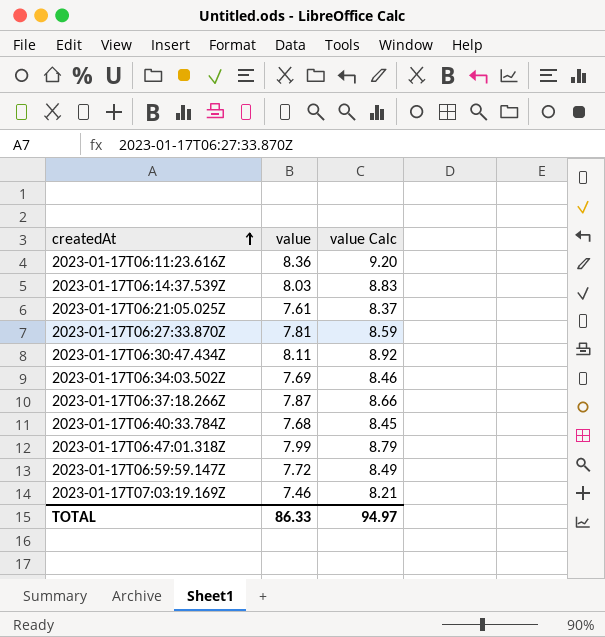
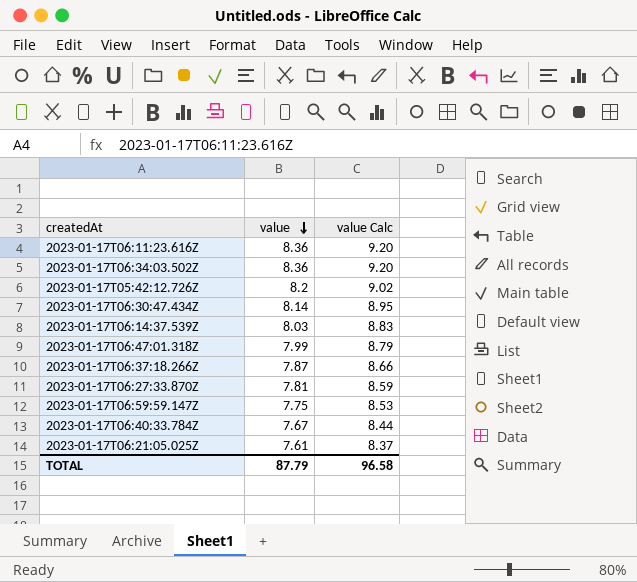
row order: createdAt ascending -> value descending
row 2023-01-17T07:03:19.169Z: 7.46 | 8.21 -> none
2023-01-17T06:34:03.502Z | value: 7.69 -> 8.36
2023-01-17T06:34:03.502Z | value Calc: 8.46 -> 9.20
row 2023-01-17T05:42:12.726Z: none -> 8.2 | 9.02
2023-01-17T06:30:47.434Z | value: 8.11 -> 8.14
2023-01-17T06:30:47.434Z | value Calc: 8.92 -> 8.95
2023-01-17T06:59:59.147Z | value: 7.72 -> 7.75
2023-01-17T06:59:59.147Z | value Calc: 8.49 -> 8.53
2023-01-17T06:40:33.784Z | value: 7.68 -> 7.67
2023-01-17T06:40:33.784Z | value Calc: 8.45 -> 8.44
TOTAL | value: 86.33 -> 87.79
TOTAL | value Calc: 94.97 -> 96.58

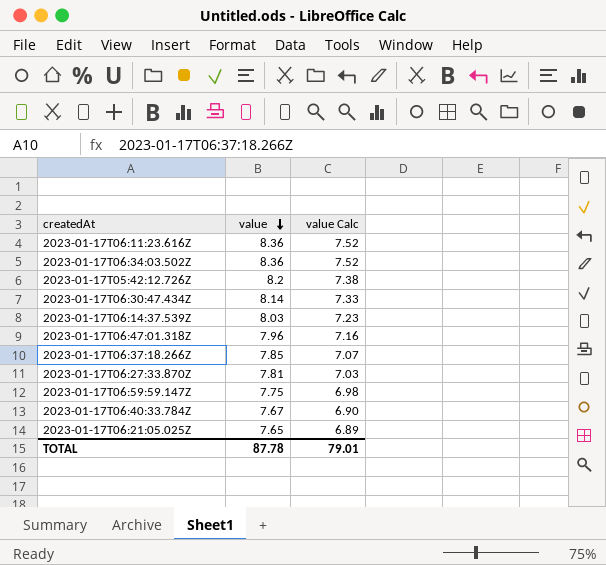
column value Calc | formula: [value] * 1.1 -> [value] * 0.9
2023-01-17T06:47:01.318Z | value: 7.99 -> 7.96
2023-01-17T06:37:18.266Z | value: 7.87 -> 7.85
2023-01-17T06:21:05.025Z | value: 7.61 -> 7.65
TOTAL | value: 87.79 -> 87.78
TOTAL | value Calc: 96.58 -> 79.01

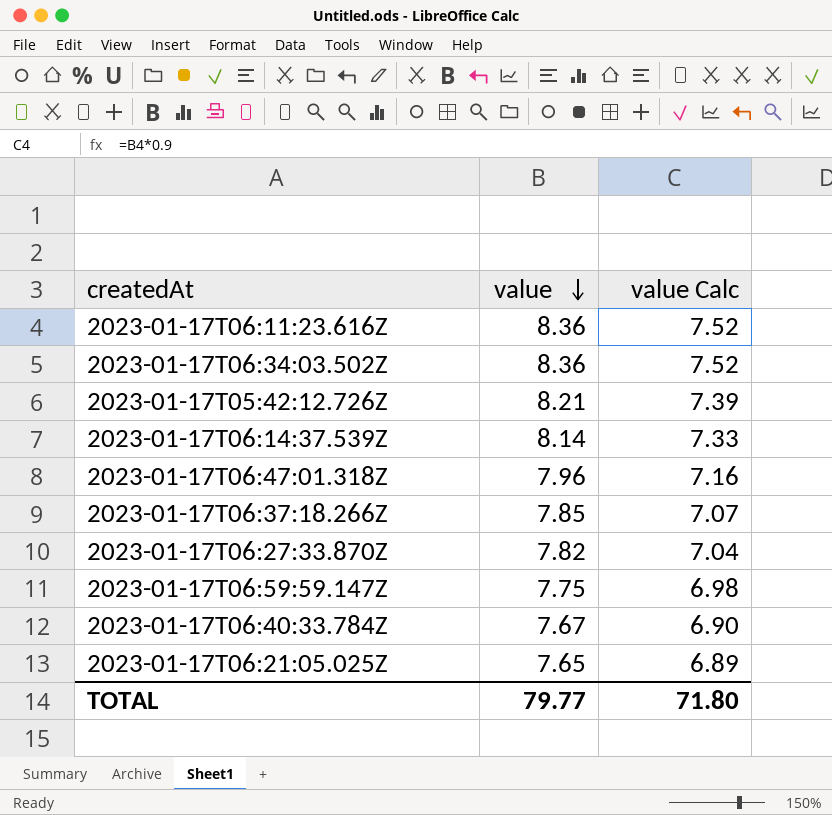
row 2023-01-17T06:30:47.434Z: 8.14 | 7.33 -> none
2023-01-17T05:42:12.726Z | value: 8.2 -> 8.21
2023-01-17T05:42:12.726Z | value Calc: 7.38 -> 7.39
2023-01-17T06:14:37.539Z | value: 8.03 -> 8.14
2023-01-17T06:14:37.539Z | value Calc: 7.23 -> 7.33
2023-01-17T06:27:33.870Z | value: 7.81 -> 7.82
2023-01-17T06:27:33.870Z | value Calc: 7.03 -> 7.04
TOTAL | value: 87.78 -> 79.77
TOTAL | value Calc: 79.01 -> 71.80

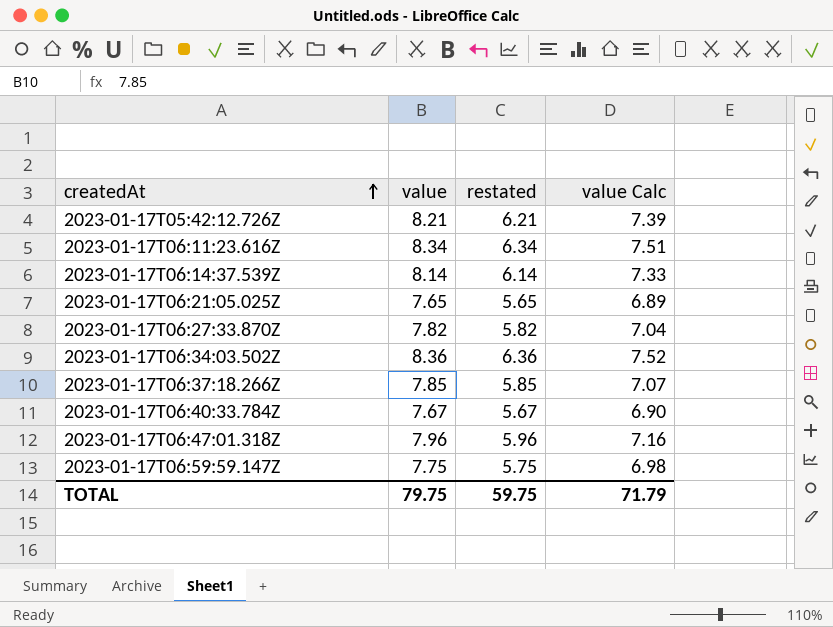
row order: value descending -> createdAt ascending
column restated | formula: none -> [value] - 2
2023-01-17T06:11:23.616Z | value: 8.36 -> 8.34
2023-01-17T06:11:23.616Z | value Calc: 7.52 -> 7.51
TOTAL | value: 79.77 -> 79.75
TOTAL | value Calc: 71.80 -> 71.79

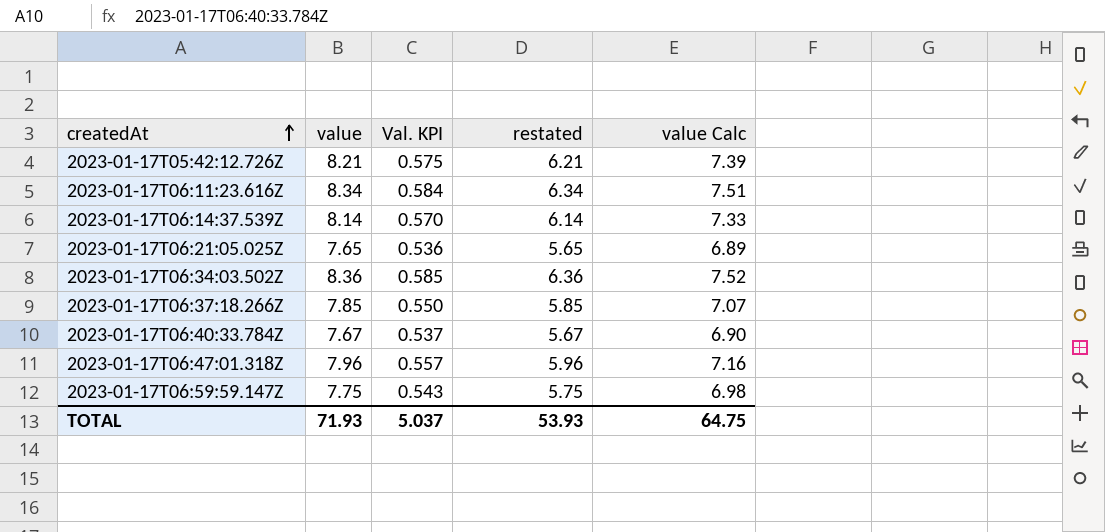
column Val. KPI | formula: none -> [value] * 0.07
row 2023-01-17T06:27:33.870Z: 7.82 | 5.82 | 7.04 -> none
TOTAL | value: 79.75 -> 71.93
TOTAL | restated: 59.75 -> 53.93
TOTAL | value Calc: 71.79 -> 64.75

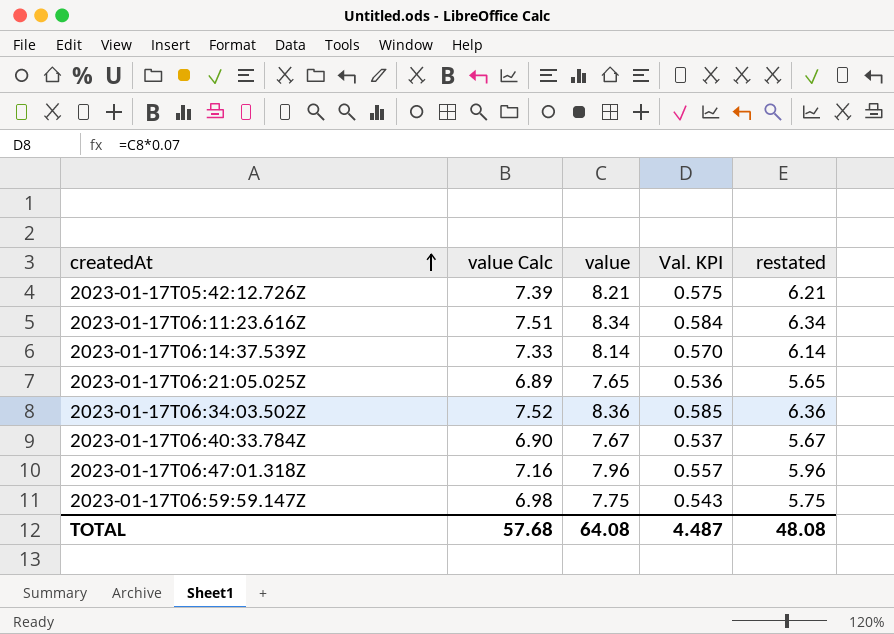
column value Calc | position: 5 -> 2
row 2023-01-17T06:37:18.266Z: 7.85 | 0.550 | 5.85 | 7.07 -> none
TOTAL | value Calc: 64.75 -> 57.68
TOTAL | value: 71.93 -> 64.08
TOTAL | Val. KPI: 5.037 -> 4.487
TOTAL | restated: 53.93 -> 48.08

